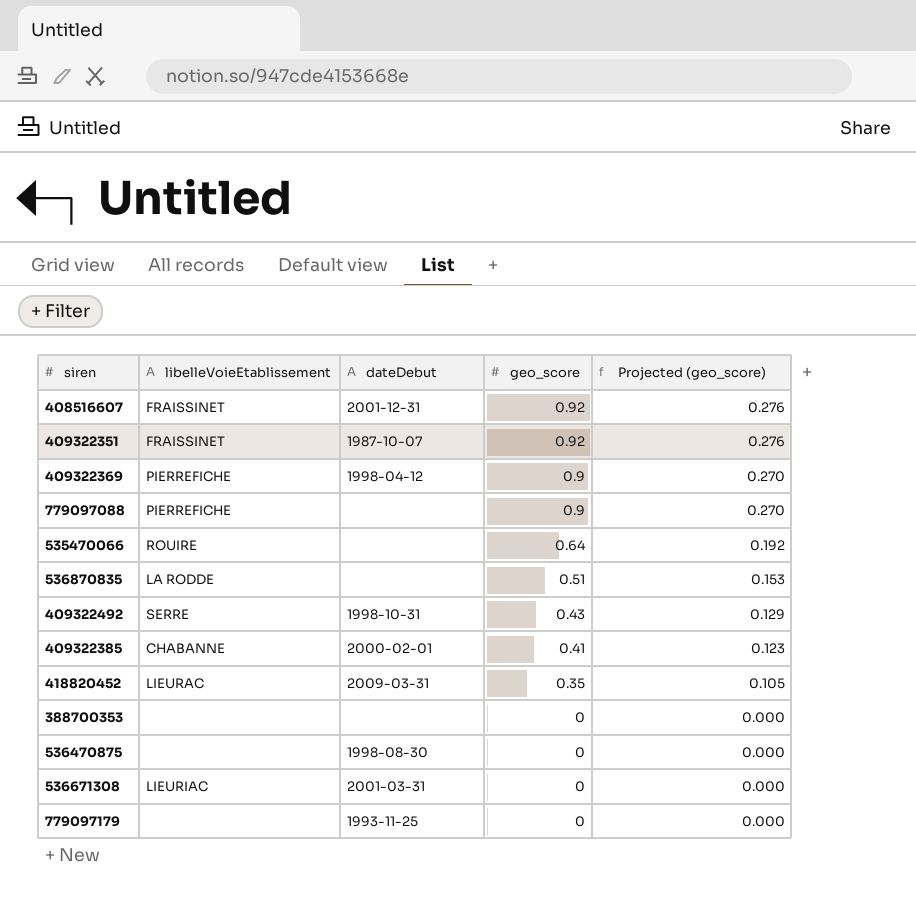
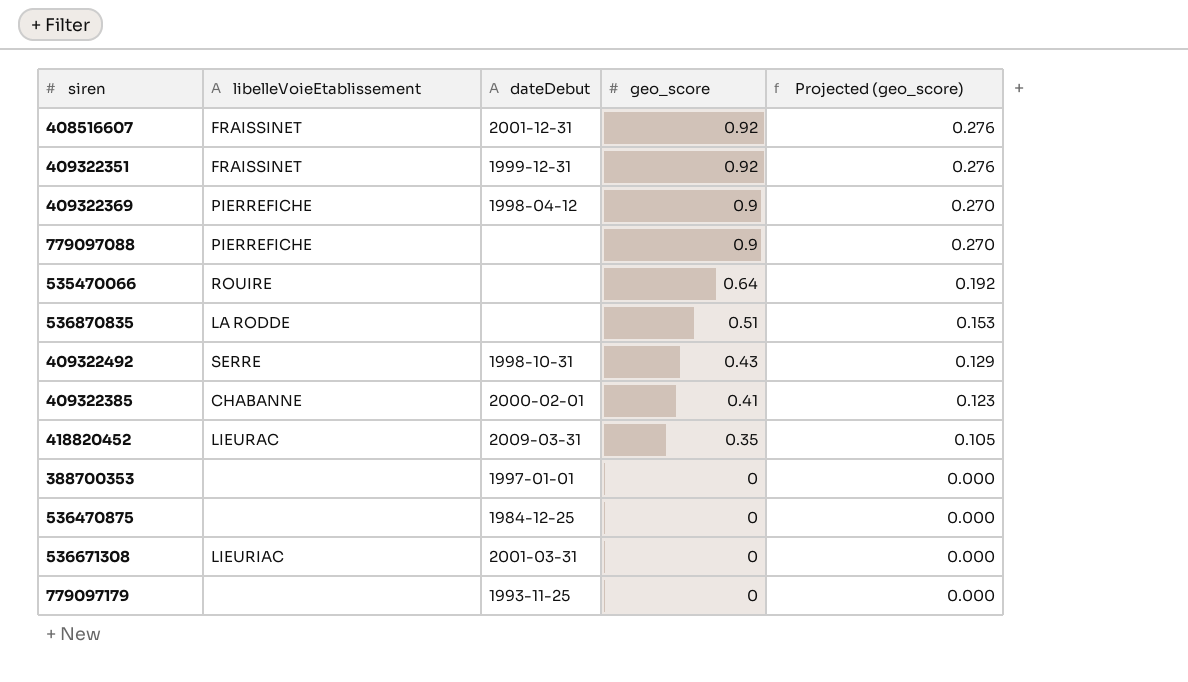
409322351 | dateDebut: 1987-10-07 -> 1999-12-31
388700353 | dateDebut: none -> 1997-01-01
536470875 | dateDebut: 1998-08-30 -> 1984-12-25

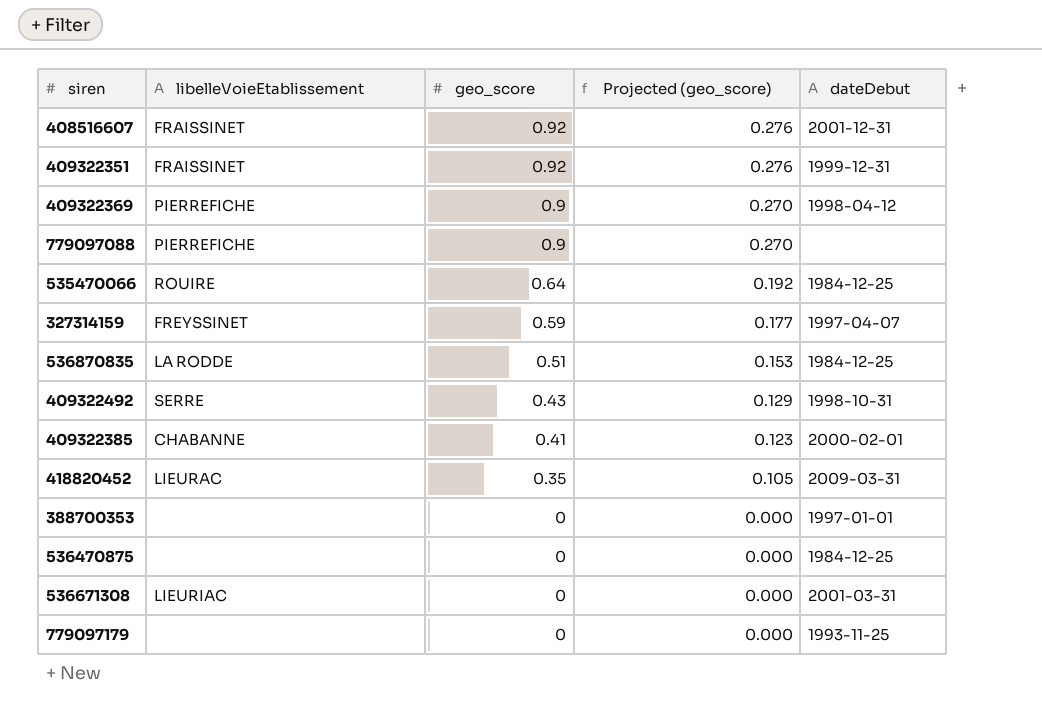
column dateDebut | position: 3 -> 5
535470066 | dateDebut: none -> 1984-12-25
row 327314159: none -> FREYSSINET | 0.59 | 0.177 | 1997-04-07
536870835 | dateDebut: none -> 1984-12-25

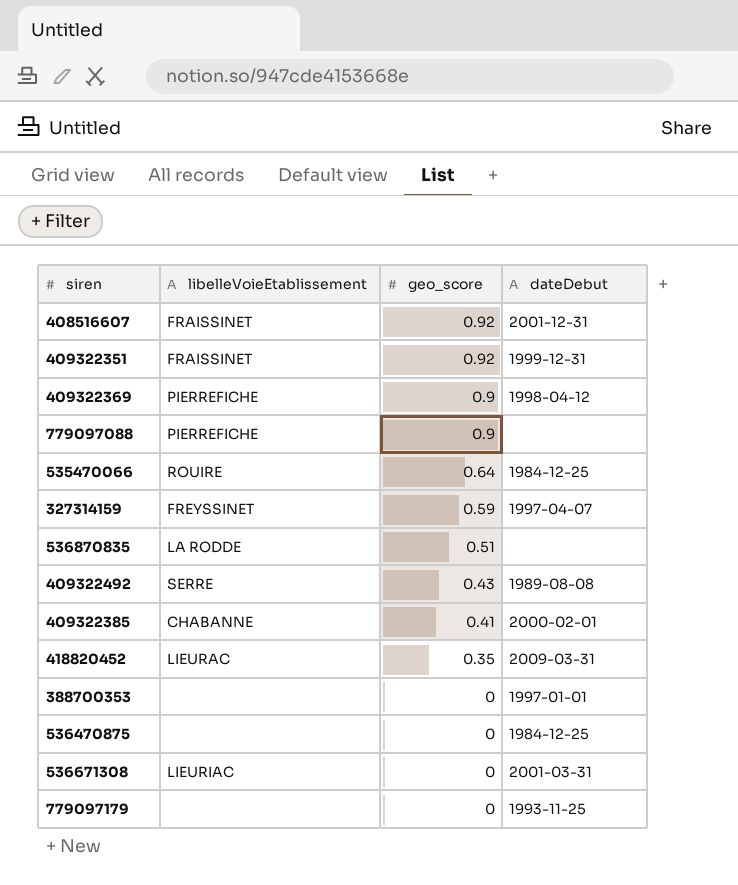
column Projected (geo_score) | formula: [geo_score] * 0.3 -> none
536870835 | dateDebut: 1984-12-25 -> none
409322492 | dateDebut: 1998-10-31 -> 1989-08-08

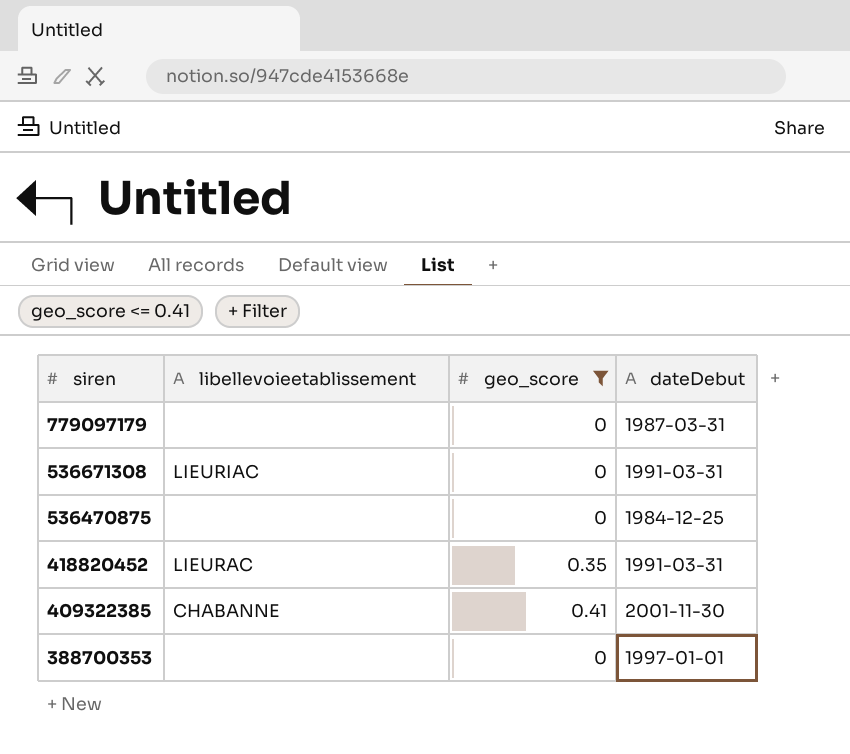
filter: none -> geo_score <= 0.41
row order: geo_score descending -> siren descending
column name: libelleVoieEtablissement -> libellevoieetablissement
779097179 | dateDebut: 1993-11-25 -> 1987-03-31
536671308 | dateDebut: 2001-03-31 -> 1991-03-31
418820452 | dateDebut: 2009-03-31 -> 1991-03-31
409322385 | dateDebut: 2000-02-01 -> 2001-11-30

